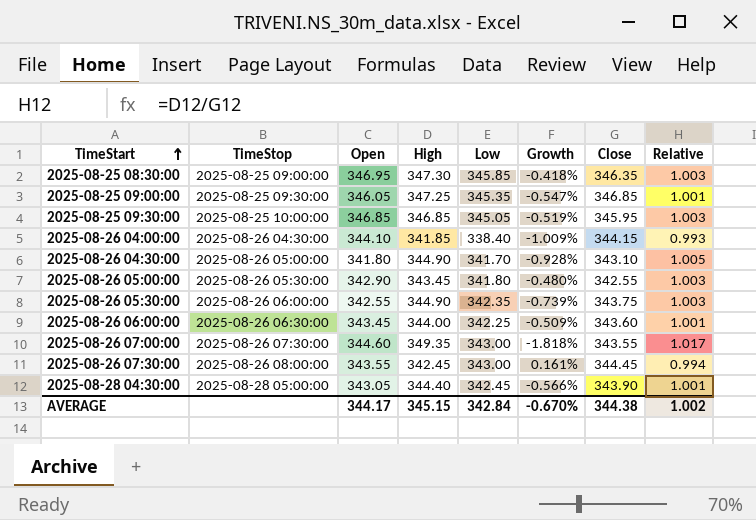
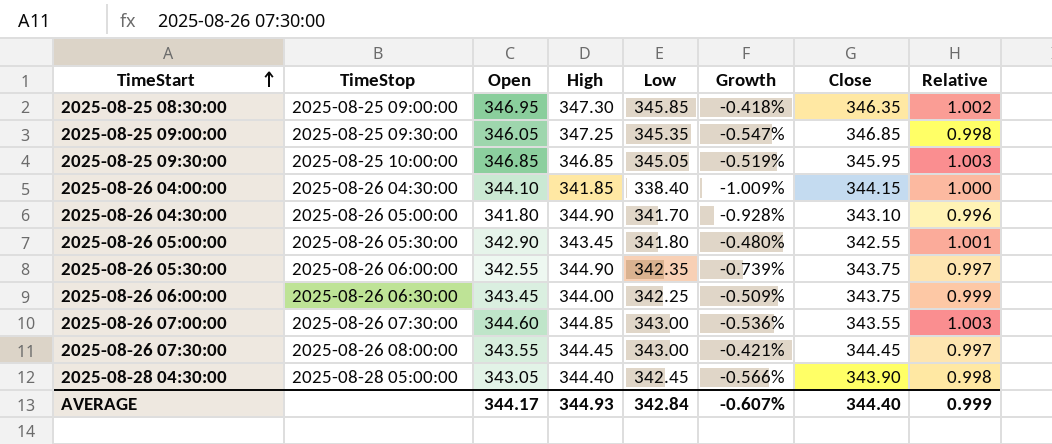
column Relative | formula: [High] / [Close] -> [Open] / [Close]
2025-08-26 06:00:00 | Close: 343.60 -> 343.75
2025-08-26 07:00:00 | High: 349.35 -> 344.85
2025-08-26 07:00:00 | Growth: -1.818% -> -0.536%
2025-08-26 07:30:00 | High: 342.45 -> 344.45
2025-08-26 07:30:00 | Growth: 0.161% -> -0.421%
AVERAGE | High: 345.15 -> 344.93
AVERAGE | Growth: -0.670% -> -0.607%
AVERAGE | Close: 344.38 -> 344.40
AVERAGE | Relative: 1.002 -> 0.999

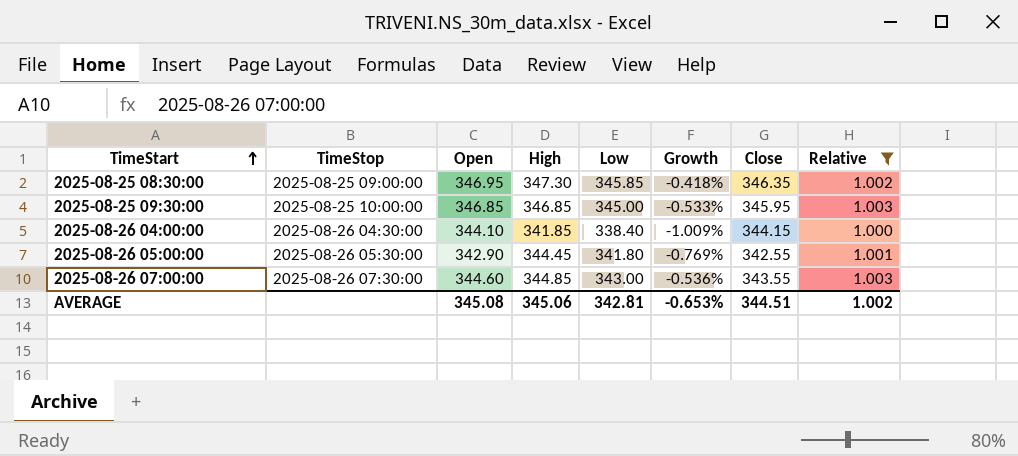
filter: none -> Relative >= 1.000
2025-08-25 09:30:00 | Low: 345.05 -> 345.00
2025-08-25 09:30:00 | Growth: -0.519% -> -0.533%
2025-08-26 05:00:00 | High: 343.45 -> 344.45
2025-08-26 05:00:00 | Growth: -0.480% -> -0.769%
AVERAGE | Open: 344.17 -> 345.08
AVERAGE | High: 344.93 -> 345.06
AVERAGE | Low: 342.84 -> 342.81
AVERAGE | Growth: -0.607% -> -0.653%
AVERAGE | Close: 344.40 -> 344.51
AVERAGE | Relative: 0.999 -> 1.002

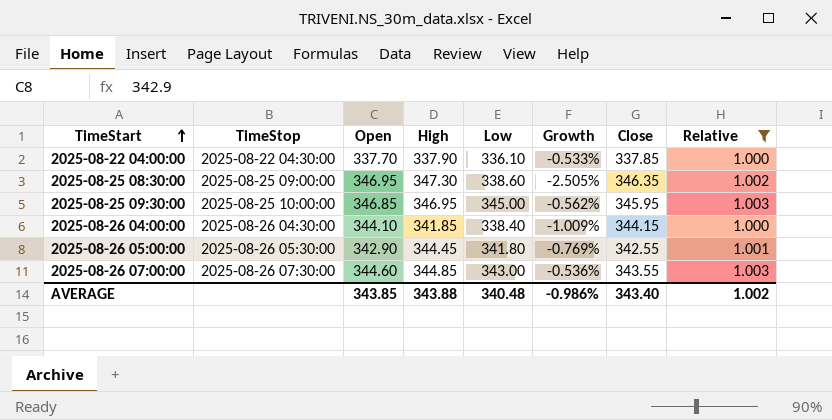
row 2025-08-22 04:00:00: none -> 2025-08-22 04:30:00 | 337.70 | 337.90 | 336.10 | -0.533% | 337.85 | 1.000
2025-08-25 08:30:00 | Low: 345.85 -> 338.60
2025-08-25 08:30:00 | Growth: -0.418% -> -2.505%
2025-08-25 09:30:00 | High: 346.85 -> 346.95
2025-08-25 09:30:00 | Growth: -0.533% -> -0.562%
AVERAGE | Open: 345.08 -> 343.85
AVERAGE | High: 345.06 -> 343.88
AVERAGE | Low: 342.81 -> 340.48
AVERAGE | Growth: -0.653% -> -0.986%
AVERAGE | Close: 344.51 -> 343.40

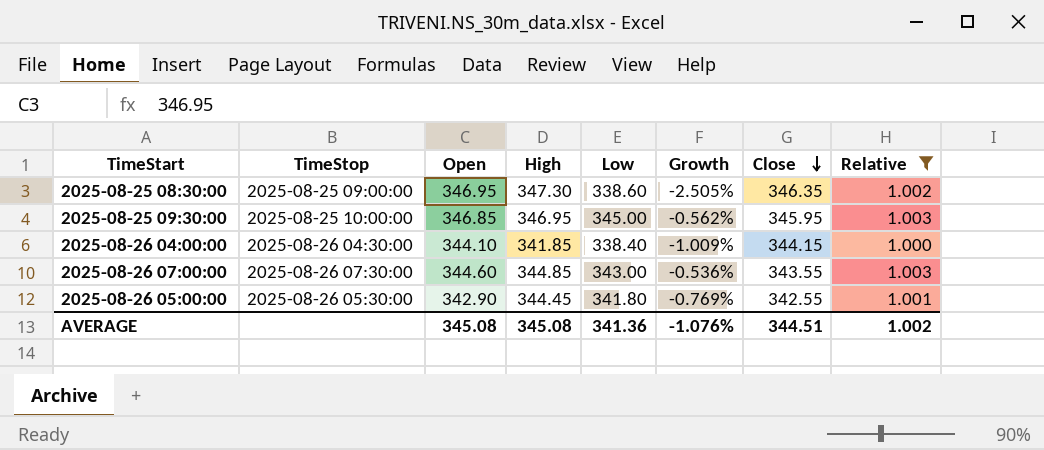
row order: TimeStart ascending -> Close descending
row 2025-08-22 04:00:00: 2025-08-22 04:30:00 | 337.70 | 337.90 | 336.10 | -0.533% | 337.85 | 1.000 -> none
AVERAGE | Open: 343.85 -> 345.08
AVERAGE | High: 343.88 -> 345.08
AVERAGE | Low: 340.48 -> 341.36
AVERAGE | Growth: -0.986% -> -1.076%
AVERAGE | Close: 343.40 -> 344.51

